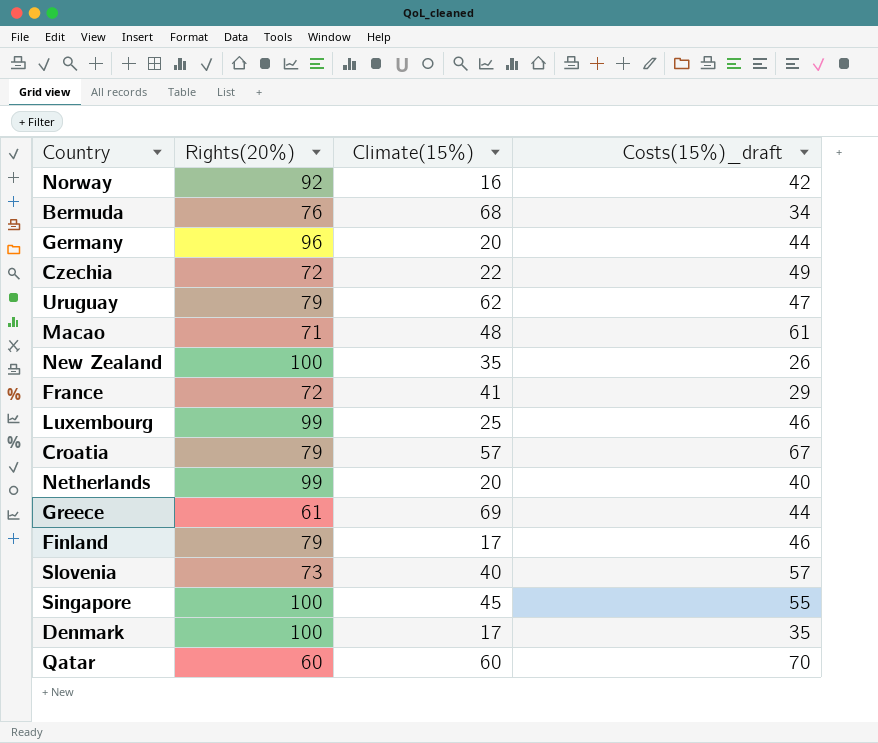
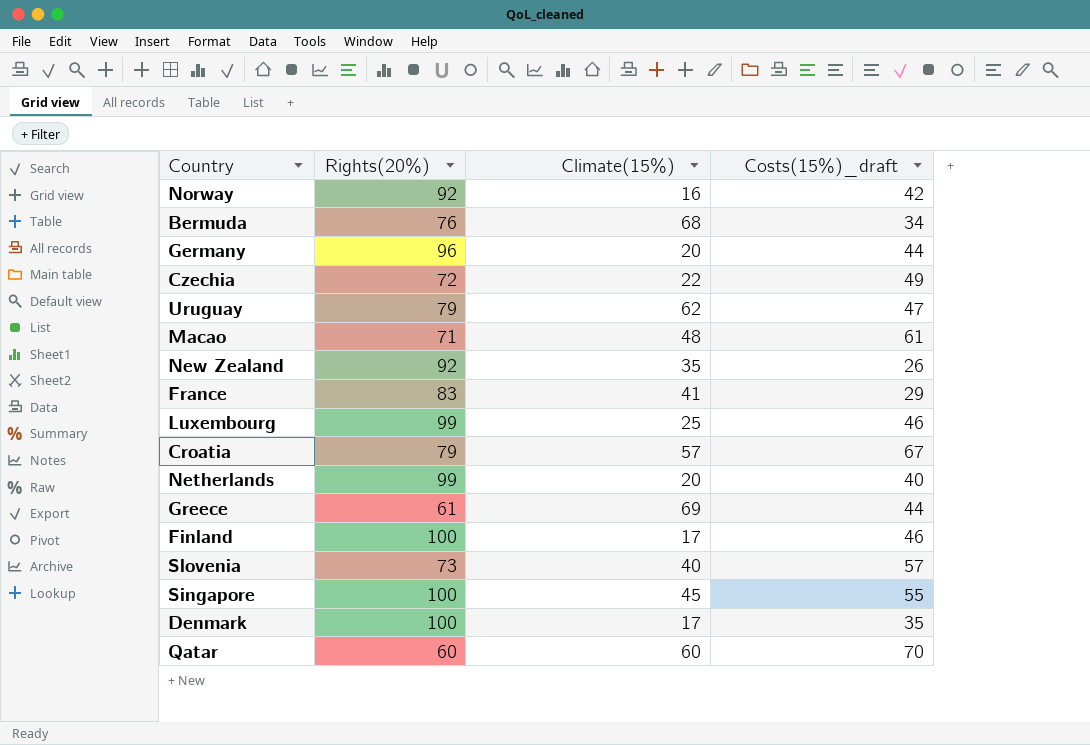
New Zealand | Rights(20%): 100 -> 92
France | Rights(20%): 72 -> 83
Finland | Rights(20%): 79 -> 100

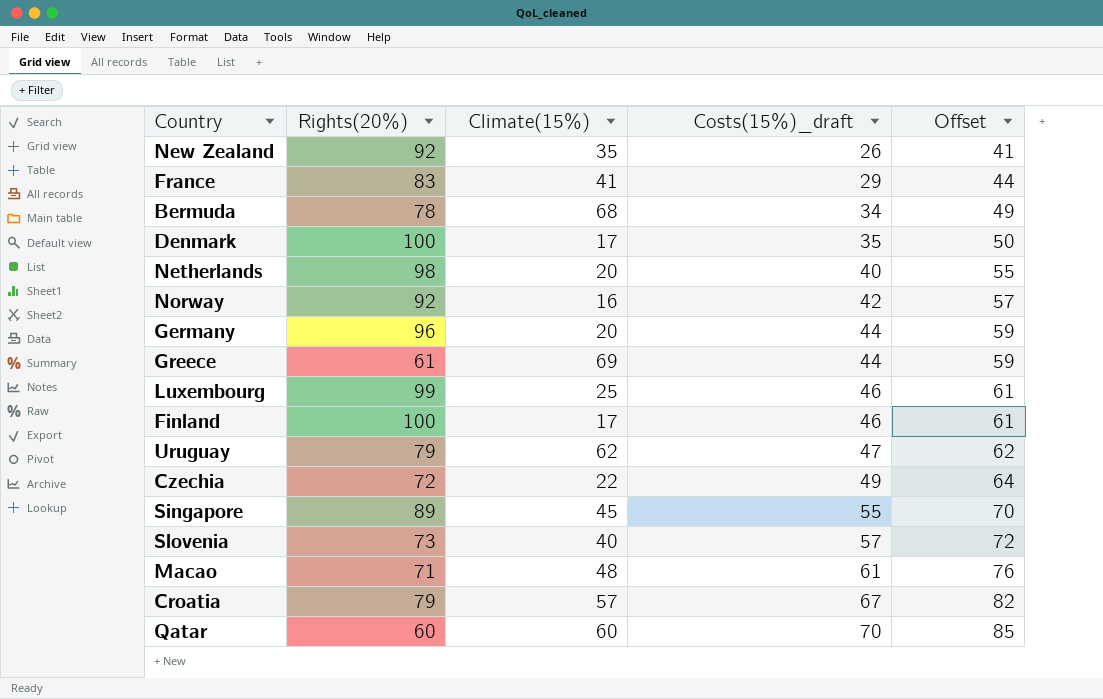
row order: none -> Costs(15%)_draft ascending
column Offset | formula: none -> [Costs(15%)_draft] + 15
Bermuda | Rights(20%): 76 -> 78
Netherlands | Rights(20%): 99 -> 98
Singapore | Rights(20%): 100 -> 89

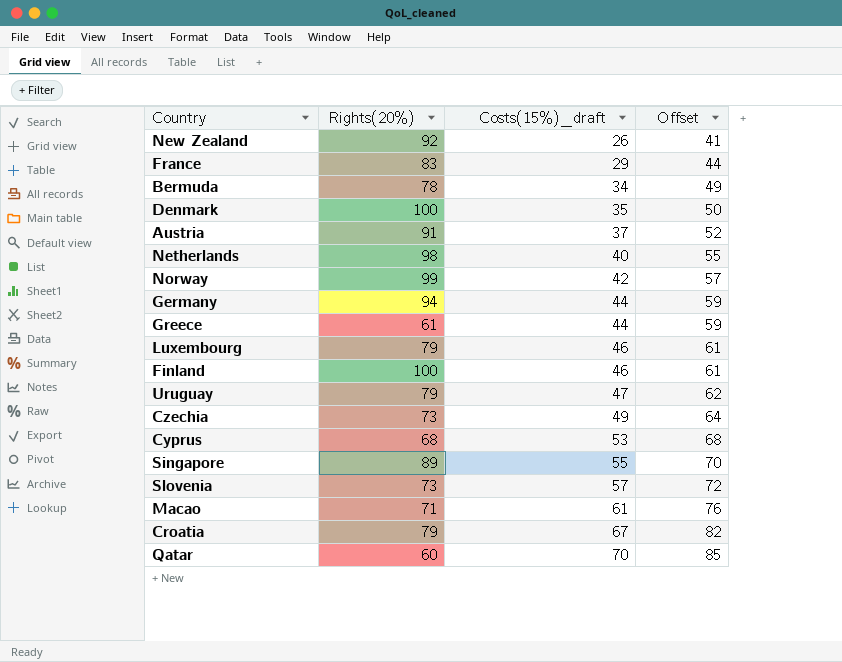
column Climate(15%) | position: 3 -> none
row Austria: none -> 91 | 37 | 52
Norway | Rights(20%): 92 -> 99
Germany | Rights(20%): 96 -> 94
Luxembourg | Rights(20%): 99 -> 79
Czechia | Rights(20%): 72 -> 73
row Cyprus: none -> 68 | 53 | 68

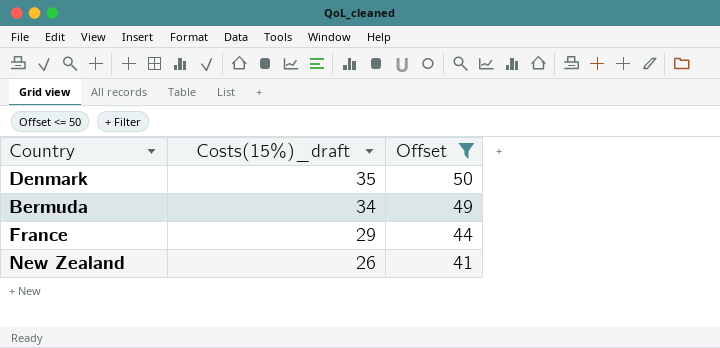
filter: none -> Offset <= 50
row order: Costs(15%)_draft ascending -> Costs(15%)_draft descending
column Rights(20%) | position: 2 -> none

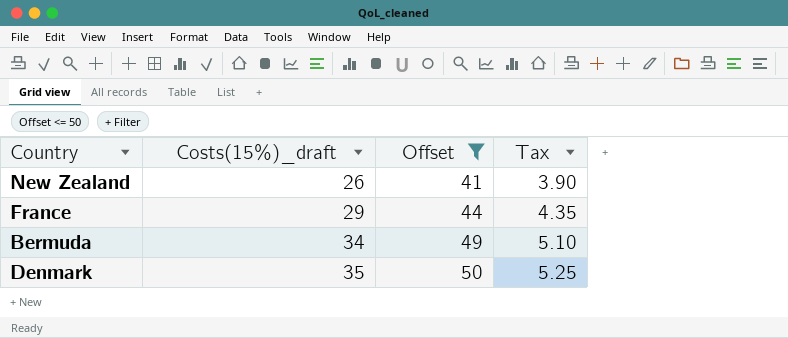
row order: Costs(15%)_draft descending -> Costs(15%)_draft ascending
column Tax | formula: none -> [Costs(15%)_draft] * 0.15

